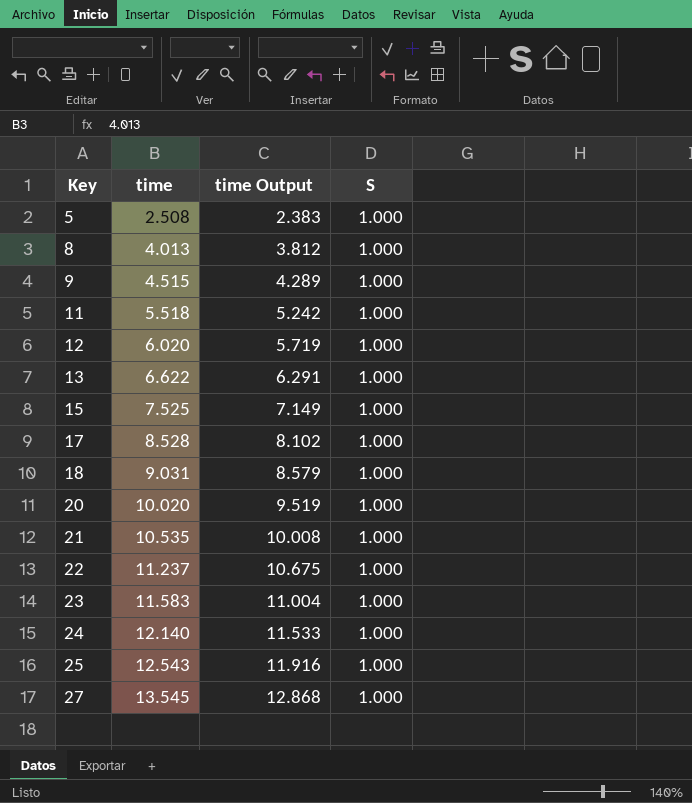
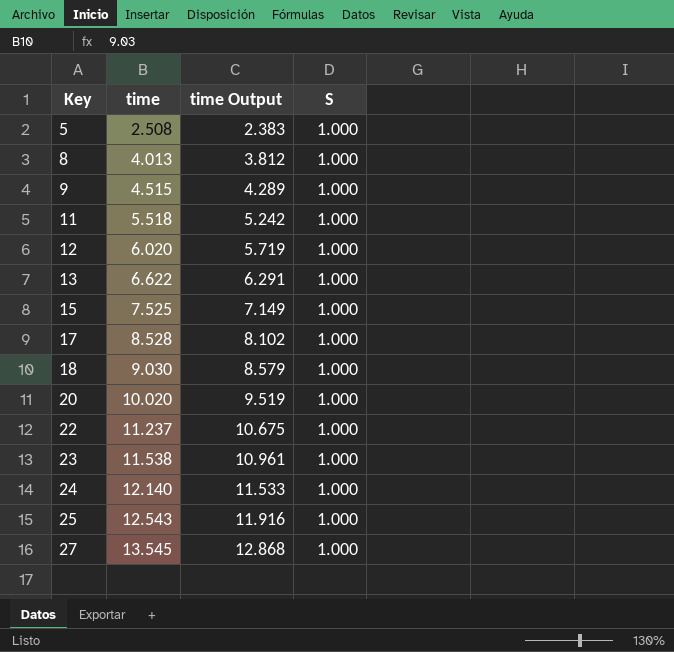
row 21: 10.535 | 10.008 | 1.000 -> none
18 | time: 9.031 -> 9.030
23 | time: 11.583 -> 11.538
23 | time Output: 11.004 -> 10.961

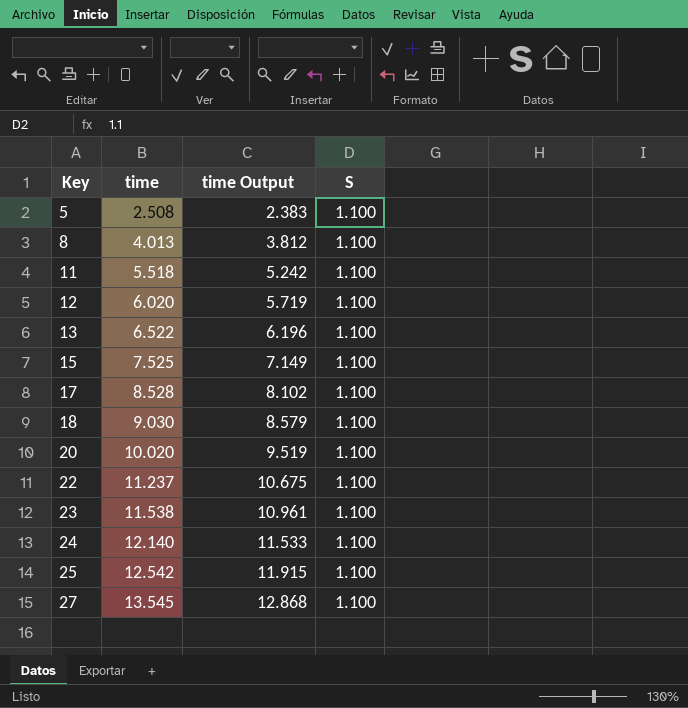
row 9: 4.515 | 4.289 | 1.000 -> none
5 | S: 1.000 -> 1.100
8 | S: 1.000 -> 1.100
11 | S: 1.000 -> 1.100
12 | S: 1.000 -> 1.100
13 | time: 6.622 -> 6.522
13 | time Output: 6.291 -> 6.196
13 | S: 1.000 -> 1.100
15 | S: 1.000 -> 1.100
17 | S: 1.000 -> 1.100
18 | S: 1.000 -> 1.100
20 | S: 1.000 -> 1.100
22 | S: 1.000 -> 1.100
23 | S: 1.000 -> 1.100
24 | S: 1.000 -> 1.100
25 | time: 12.543 -> 12.542
25 | time Output: 11.916 -> 11.915
25 | S: 1.000 -> 1.100
27 | S: 1.000 -> 1.100

